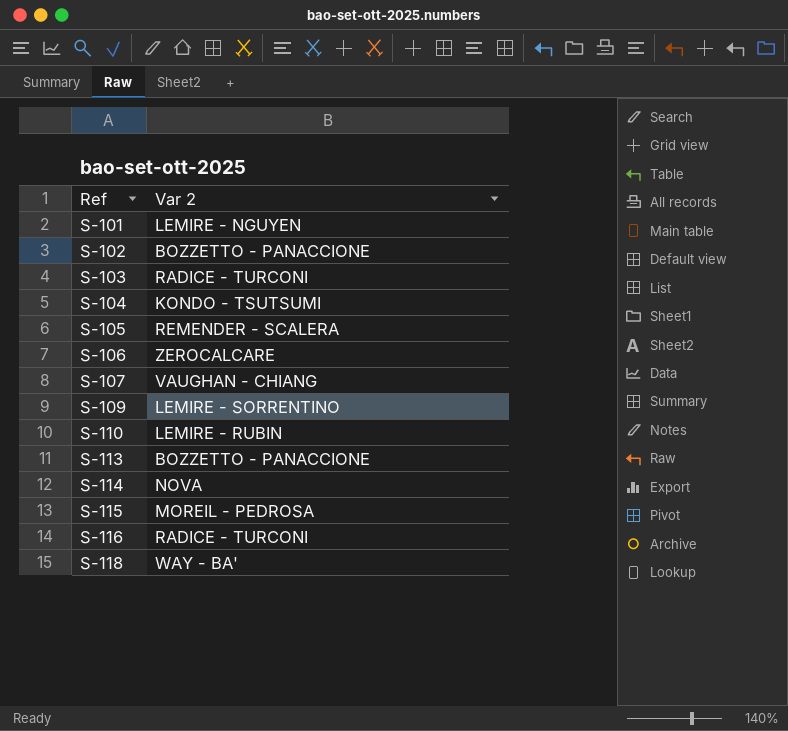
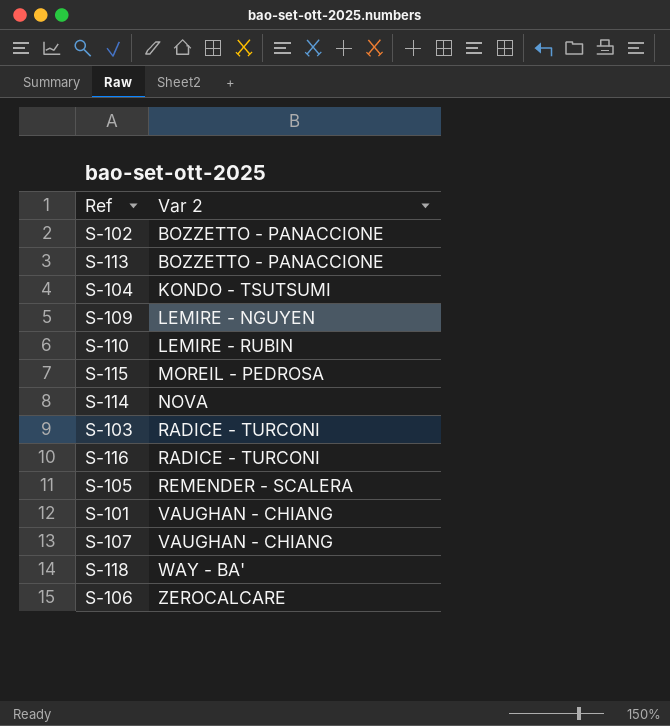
row order: Ref ascending -> Var 2 ascending
S-109 | Var 2: LEMIRE - SORRENTINO -> LEMIRE - NGUYEN
S-101 | Var 2: LEMIRE - NGUYEN -> VAUGHAN - CHIANG

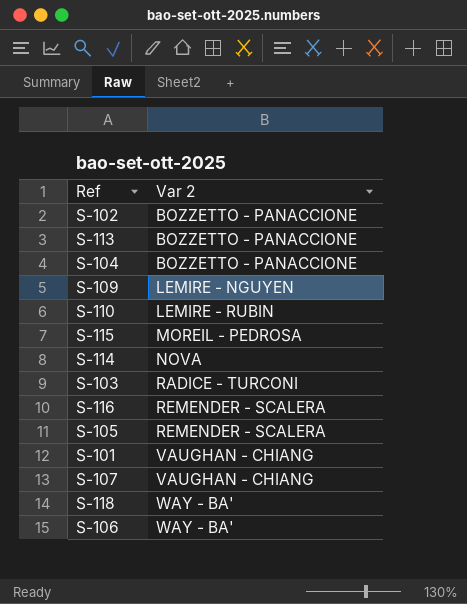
S-104 | Var 2: KONDO - TSUTSUMI -> BOZZETTO - PANACCIONE
S-116 | Var 2: RADICE - TURCONI -> REMENDER - SCALERA
S-106 | Var 2: ZEROCALCARE -> WAY - BA'

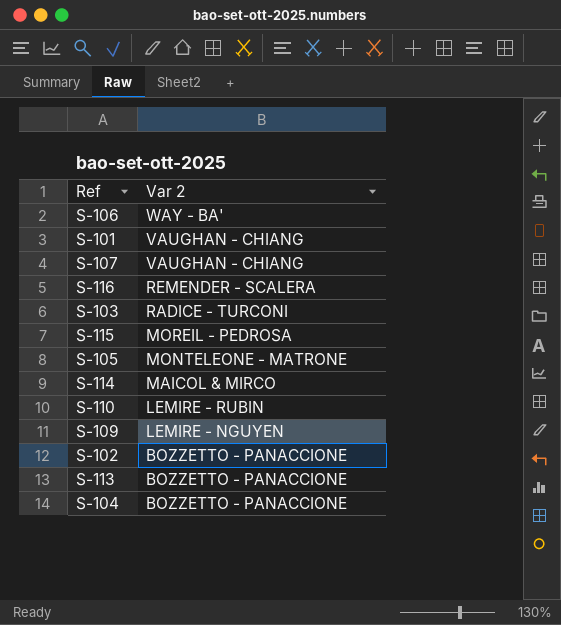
row order: Var 2 ascending -> Var 2 descending
row S-118: WAY - BA' -> none
S-105 | Var 2: REMENDER - SCALERA -> MONTELEONE - MATRONE
S-114 | Var 2: NOVA -> MAICOL & MIRCO

